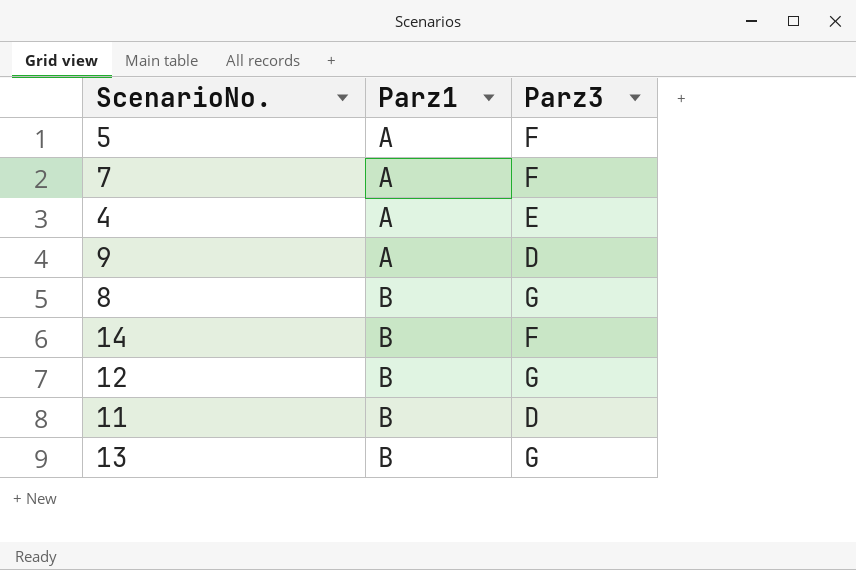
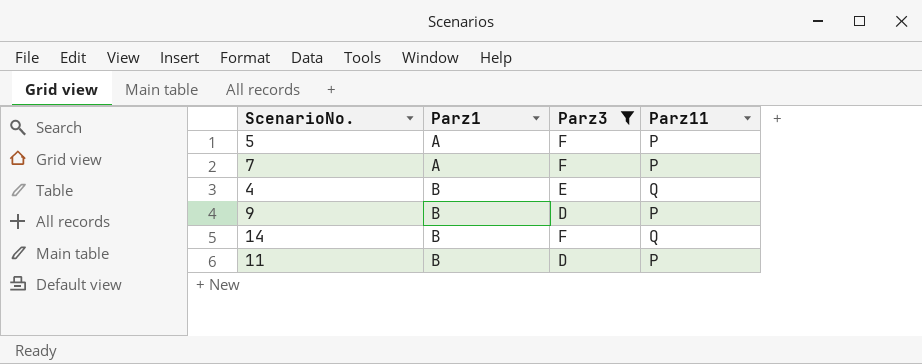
filter: none -> Parz3 != G
column Parz11 | position: none -> 4
4 | Parz1: A -> B
9 | Parz1: A -> B

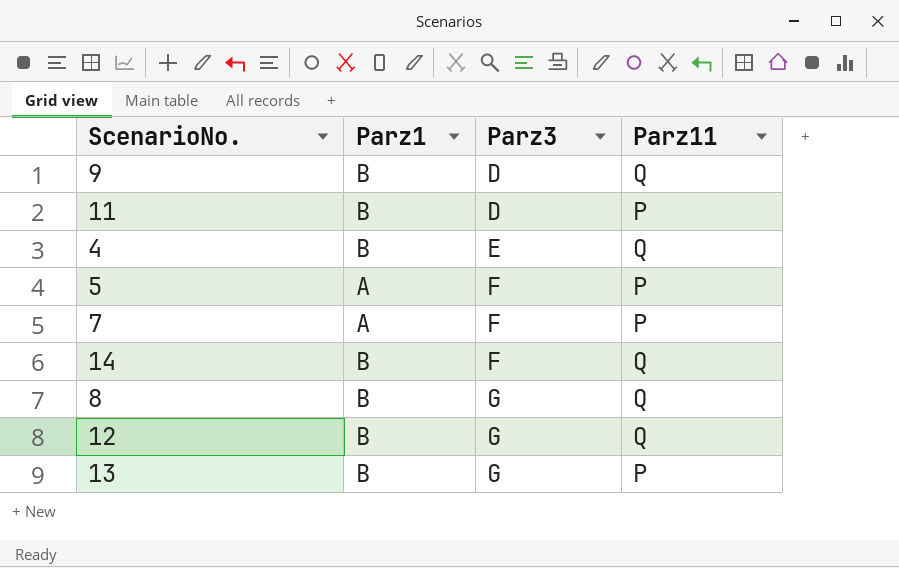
filter: Parz3 != G -> none
row order: Parz1 ascending -> Parz3 ascending
9 | Parz11: P -> Q

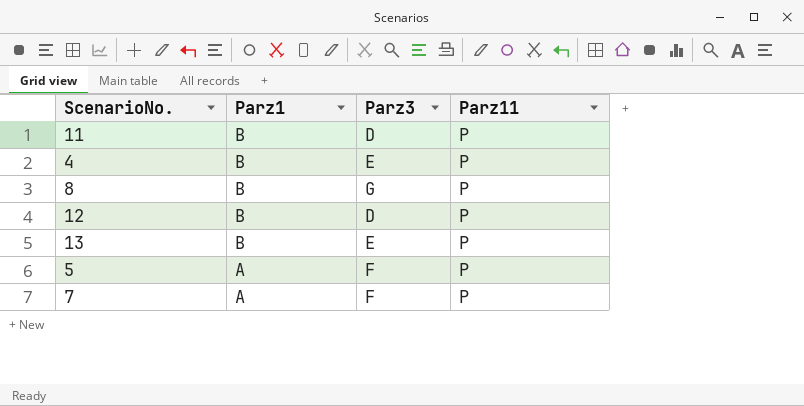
row order: Parz3 ascending -> Parz1 descending
row 9: B | D | Q -> none
row 14: B | F | Q -> none
4 | Parz11: Q -> P
8 | Parz11: Q -> P
12 | Parz3: G -> D
12 | Parz11: Q -> P
13 | Parz3: G -> E

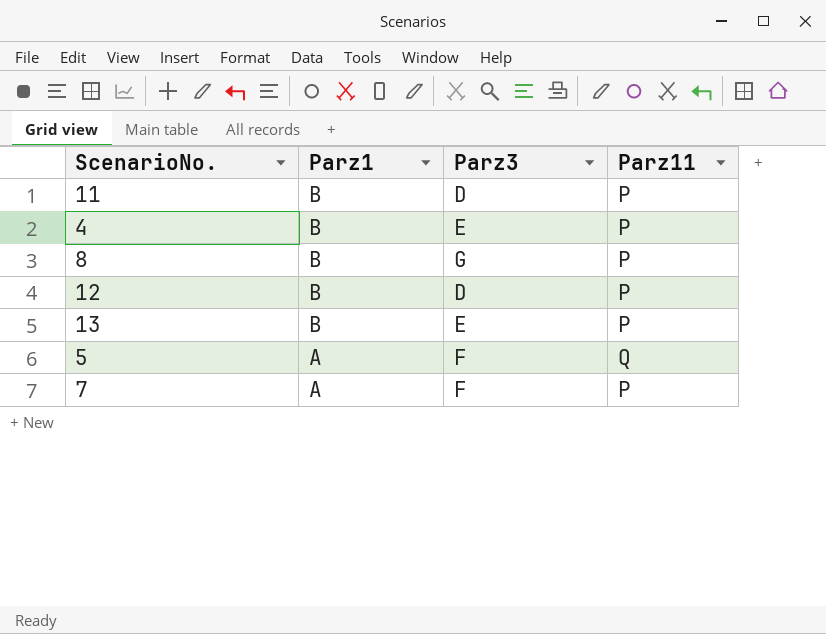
5 | Parz11: P -> Q

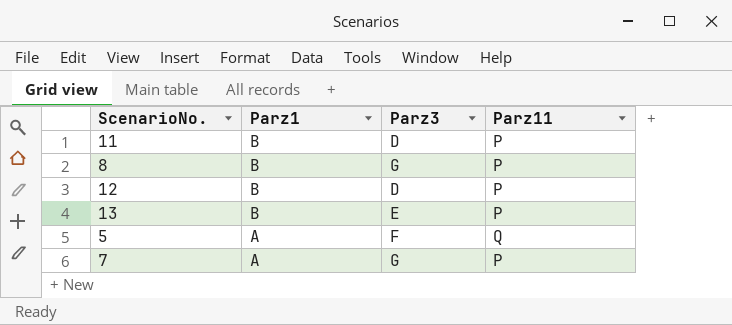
row 4: B | E | P -> none
7 | Parz3: F -> G

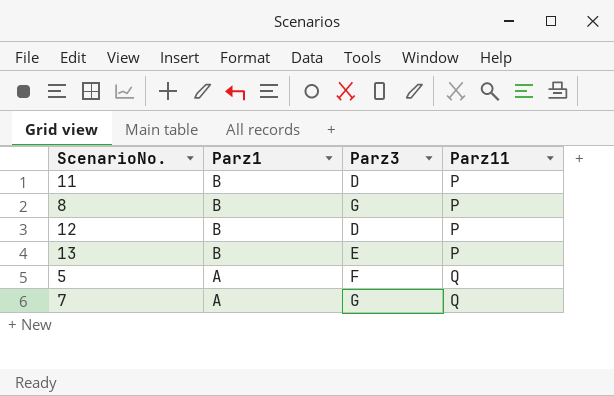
7 | Parz11: P -> Q

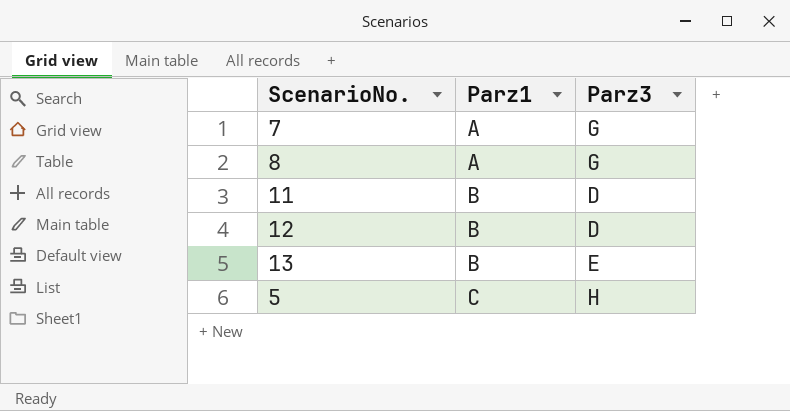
row order: Parz1 descending -> Parz1 ascending
column Parz11 | position: 4 -> none
8 | Parz1: B -> A
5 | Parz1: A -> C
5 | Parz3: F -> H

